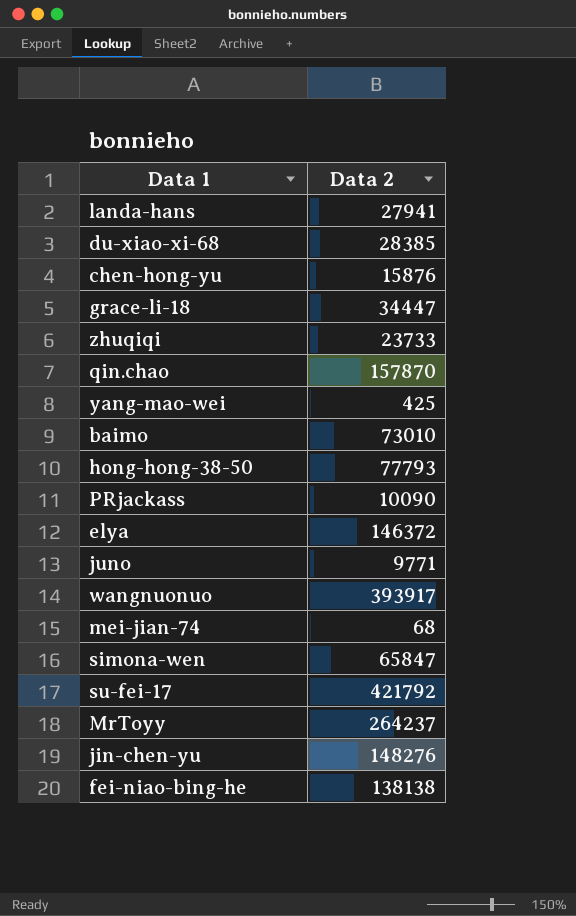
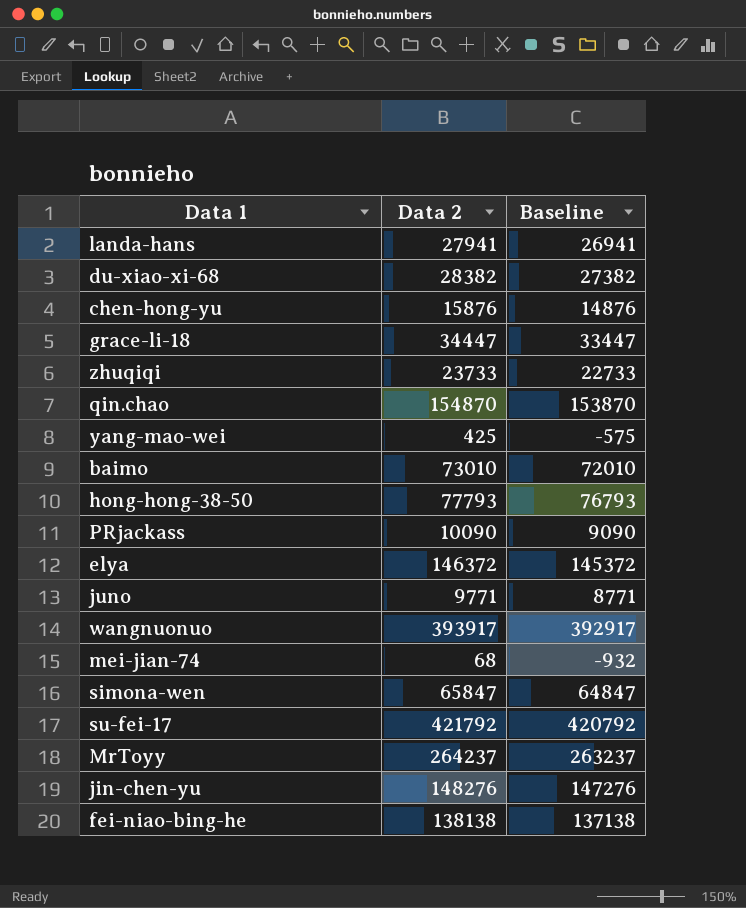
column Baseline | formula: none -> [Data 2] - 1000
du-xiao-xi-68 | Data 2: 28385 -> 28382
qin.chao | Data 2: 157870 -> 154870

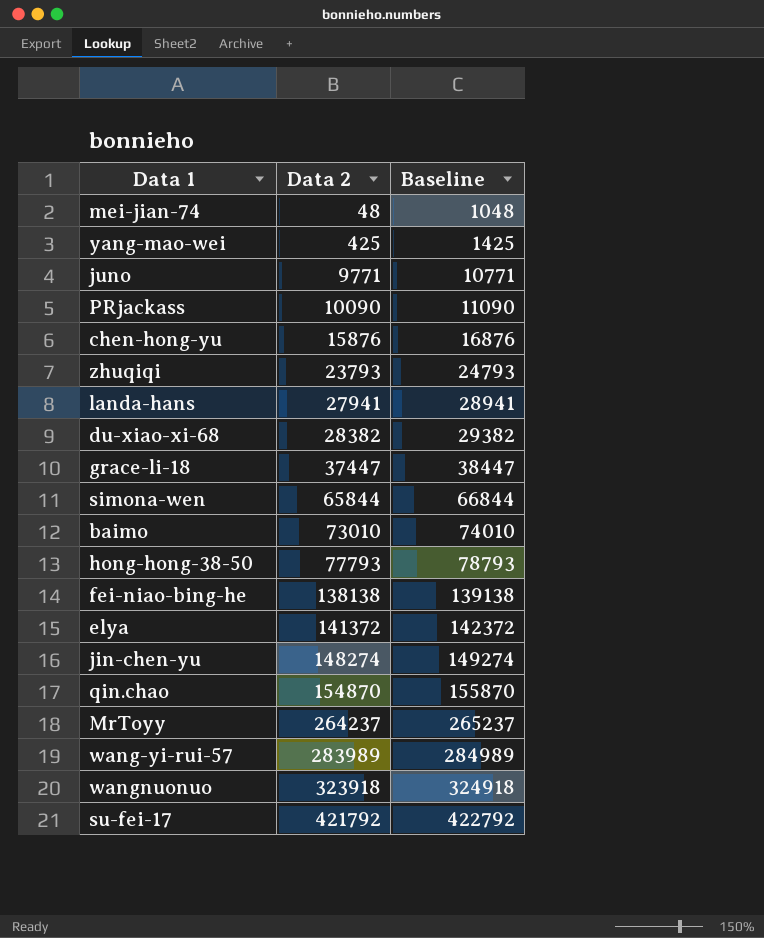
row order: none -> Data 2 ascending
column Baseline | formula: [Data 2] - 1000 -> [Data 2] + 1000
mei-jian-74 | Data 2: 68 -> 48
zhuqiqi | Data 2: 23733 -> 23793
grace-li-18 | Data 2: 34447 -> 37447
simona-wen | Data 2: 65847 -> 65844
elya | Data 2: 146372 -> 141372
jin-chen-yu | Data 2: 148276 -> 148274
row wang-yi-rui-57: none -> 283989 | 284989
wangnuonuo | Data 2: 393917 -> 323918

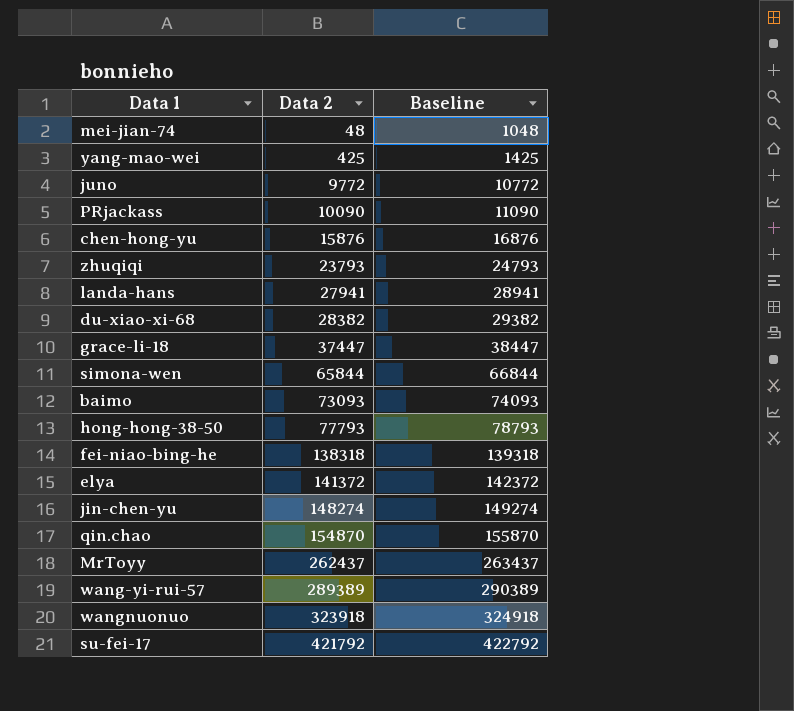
juno | Data 2: 9771 -> 9772
juno | Baseline: 10771 -> 10772
baimo | Data 2: 73010 -> 73093
baimo | Baseline: 74010 -> 74093
fei-niao-bing-he | Data 2: 138138 -> 138318
fei-niao-bing-he | Baseline: 139138 -> 139318
MrToyy | Data 2: 264237 -> 262437
MrToyy | Baseline: 265237 -> 263437
wang-yi-rui-57 | Data 2: 283989 -> 289389
wang-yi-rui-57 | Baseline: 284989 -> 290389

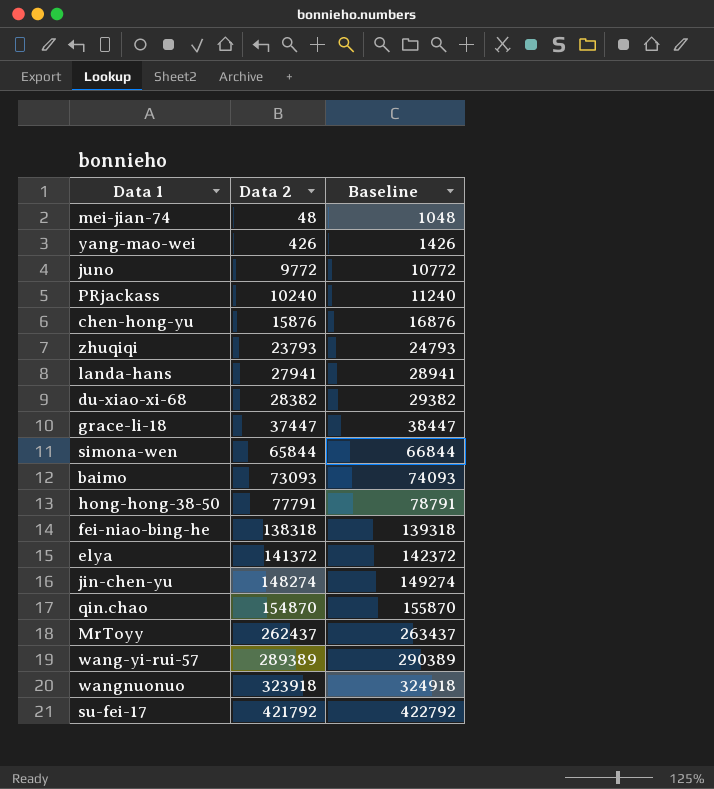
yang-mao-wei | Data 2: 425 -> 426
yang-mao-wei | Baseline: 1425 -> 1426
PRjackass | Data 2: 10090 -> 10240
PRjackass | Baseline: 11090 -> 11240
hong-hong-38-50 | Data 2: 77793 -> 77791
hong-hong-38-50 | Baseline: 78793 -> 78791

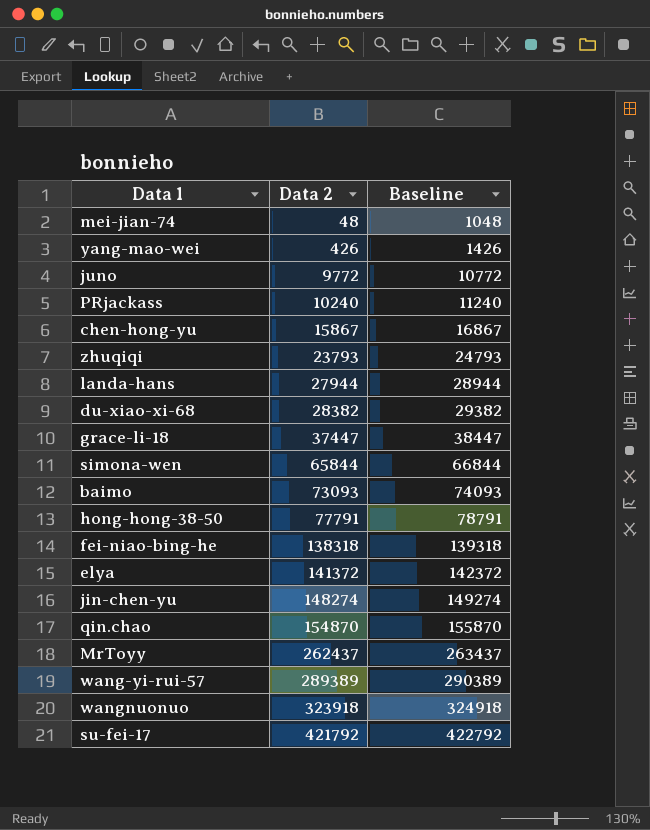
chen-hong-yu | Data 2: 15876 -> 15867
chen-hong-yu | Baseline: 16876 -> 16867
landa-hans | Data 2: 27941 -> 27944
landa-hans | Baseline: 28941 -> 28944

